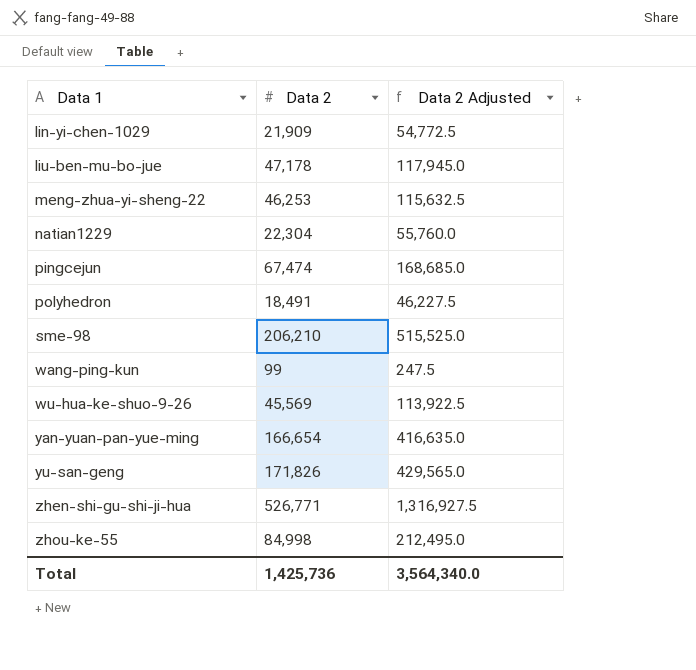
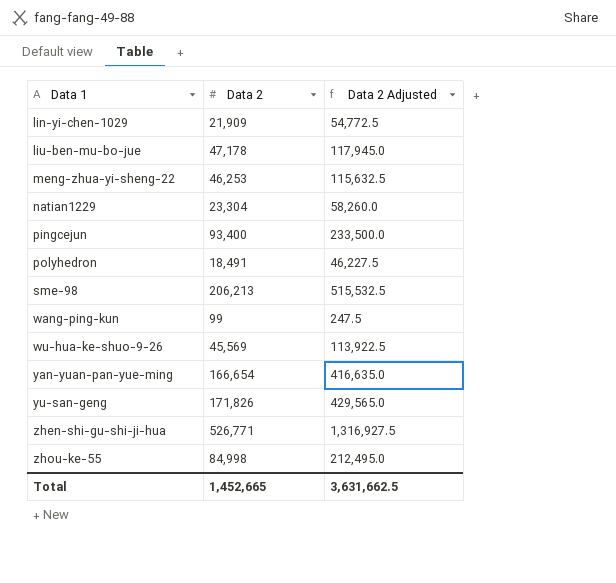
natian1229 | Data 2: 22,304 -> 23,304
natian1229 | Data 2 Adjusted: 55,760.0 -> 58,260.0
pingcejun | Data 2: 67,474 -> 93,400
pingcejun | Data 2 Adjusted: 168,685.0 -> 233,500.0
sme-98 | Data 2: 206,210 -> 206,213
sme-98 | Data 2 Adjusted: 515,525.0 -> 515,532.5
Total | Data 2: 1,425,736 -> 1,452,665
Total | Data 2 Adjusted: 3,564,340.0 -> 3,631,662.5

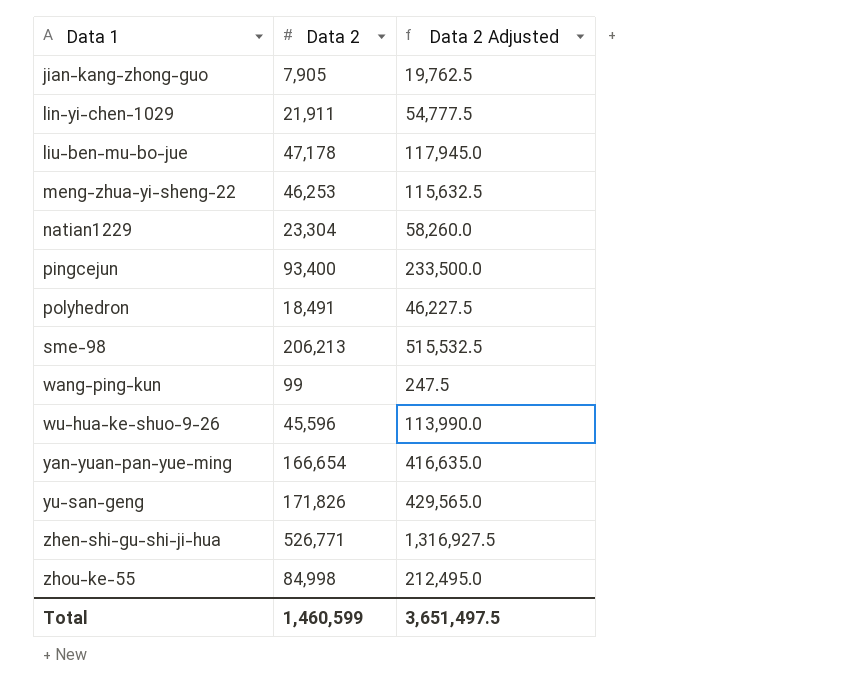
row jian-kang-zhong-guo: none -> 7,905 | 19,762.5
lin-yi-chen-1029 | Data 2: 21,909 -> 21,911
lin-yi-chen-1029 | Data 2 Adjusted: 54,772.5 -> 54,777.5
wu-hua-ke-shuo-9-26 | Data 2: 45,569 -> 45,596
wu-hua-ke-shuo-9-26 | Data 2 Adjusted: 113,922.5 -> 113,990.0
Total | Data 2: 1,452,665 -> 1,460,599
Total | Data 2 Adjusted: 3,631,662.5 -> 3,651,497.5

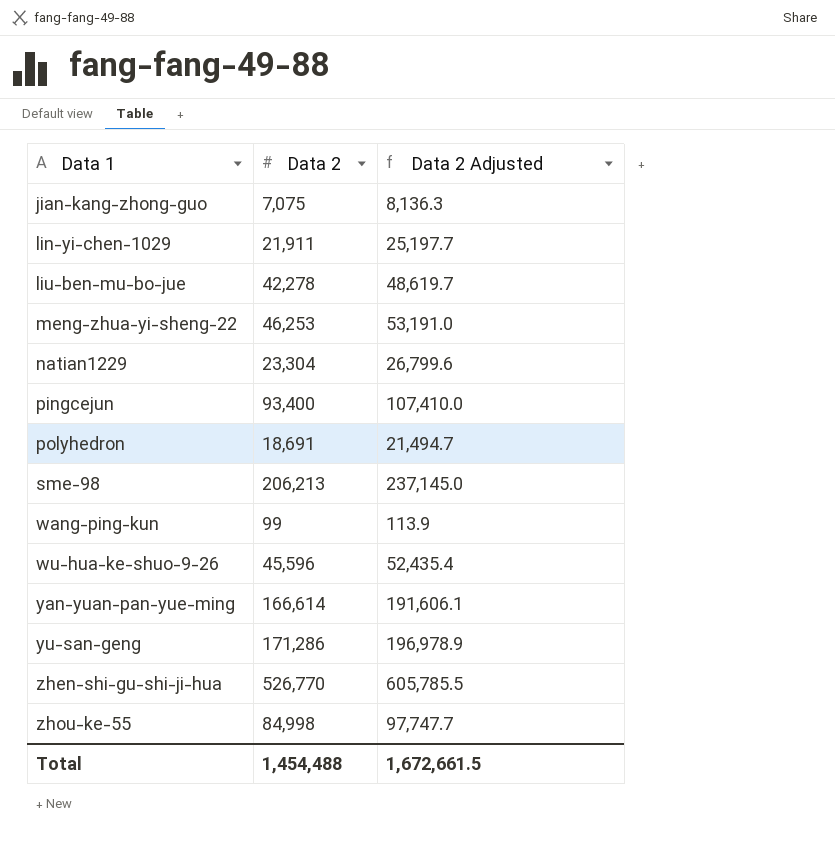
column Data 2 Adjusted | formula: [Data 2] * 2.5 -> [Data 2] * 1.15
jian-kang-zhong-guo | Data 2: 7,905 -> 7,075
liu-ben-mu-bo-jue | Data 2: 47,178 -> 42,278
polyhedron | Data 2: 18,491 -> 18,691
yan-yuan-pan-yue-ming | Data 2: 166,654 -> 166,614
yu-san-geng | Data 2: 171,826 -> 171,286
zhen-shi-gu-shi-ji-hua | Data 2: 526,771 -> 526,770
Total | Data 2: 1,460,599 -> 1,454,488
Total | Data 2 Adjusted: 3,651,497.5 -> 1,672,661.5

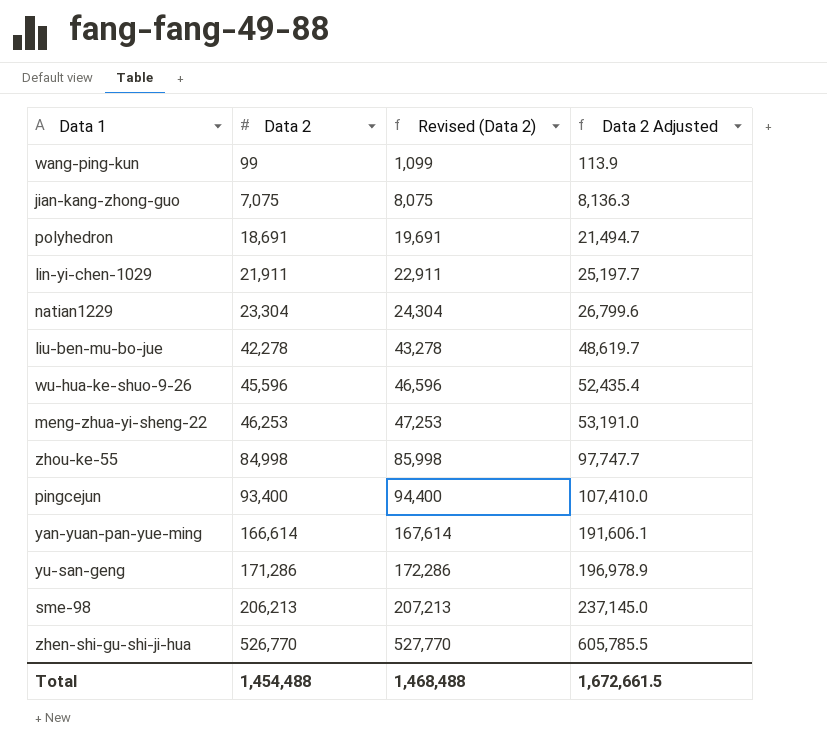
row order: Data 1 ascending -> Data 2 ascending
column Revised (Data 2) | formula: none -> [Data 2] + 1000

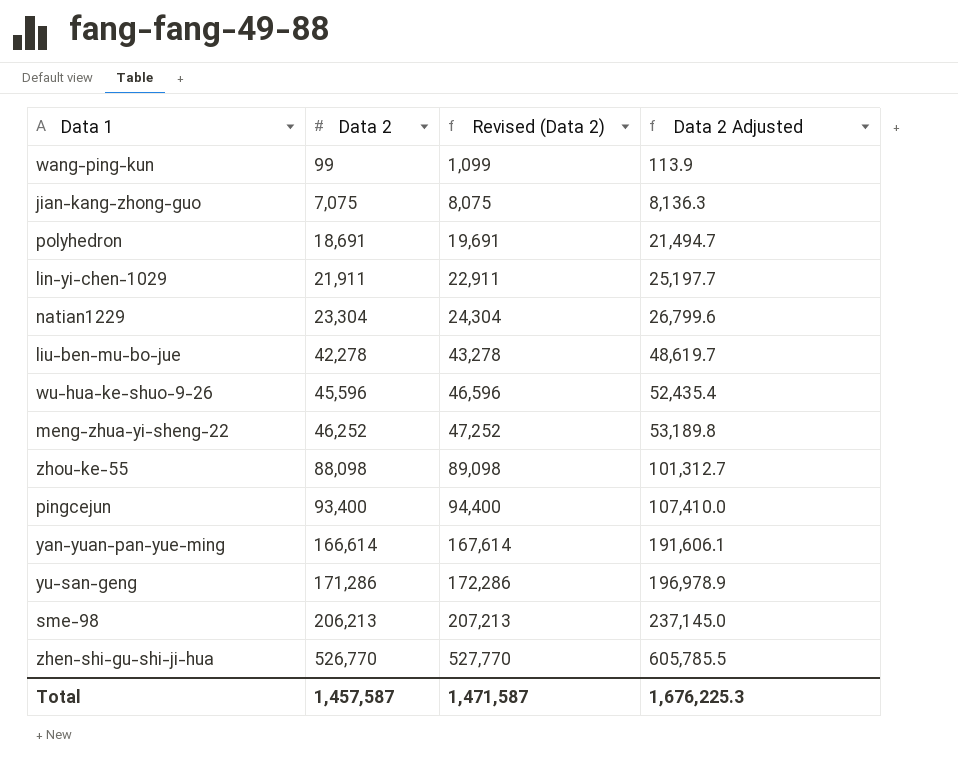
meng-zhua-yi-sheng-22 | Data 2: 46,253 -> 46,252
meng-zhua-yi-sheng-22 | Revised (Data 2): 47,253 -> 47,252
meng-zhua-yi-sheng-22 | Data 2 Adjusted: 53,191.0 -> 53,189.8
zhou-ke-55 | Data 2: 84,998 -> 88,098
zhou-ke-55 | Revised (Data 2): 85,998 -> 89,098
zhou-ke-55 | Data 2 Adjusted: 97,747.7 -> 101,312.7
Total | Data 2: 1,454,488 -> 1,457,587
Total | Revised (Data 2): 1,468,488 -> 1,471,587
Total | Data 2 Adjusted: 1,672,661.5 -> 1,676,225.3

